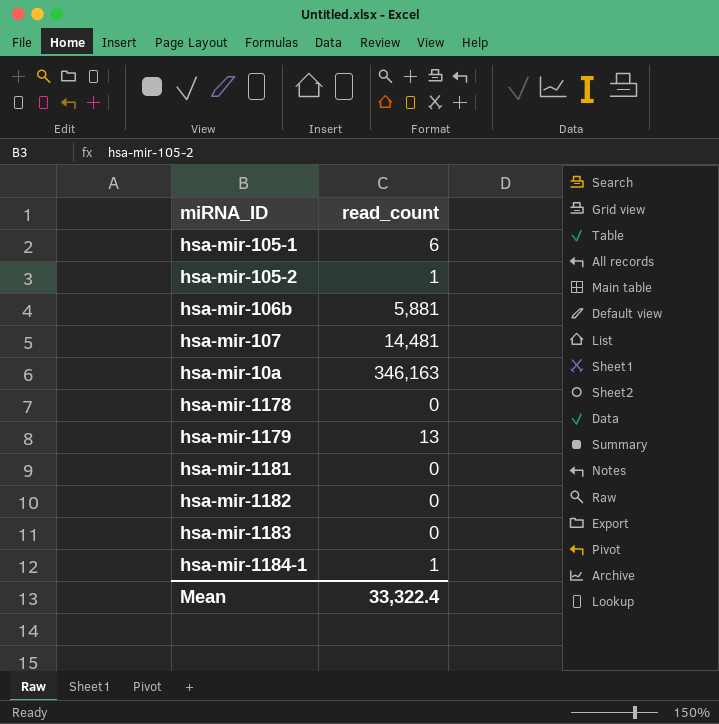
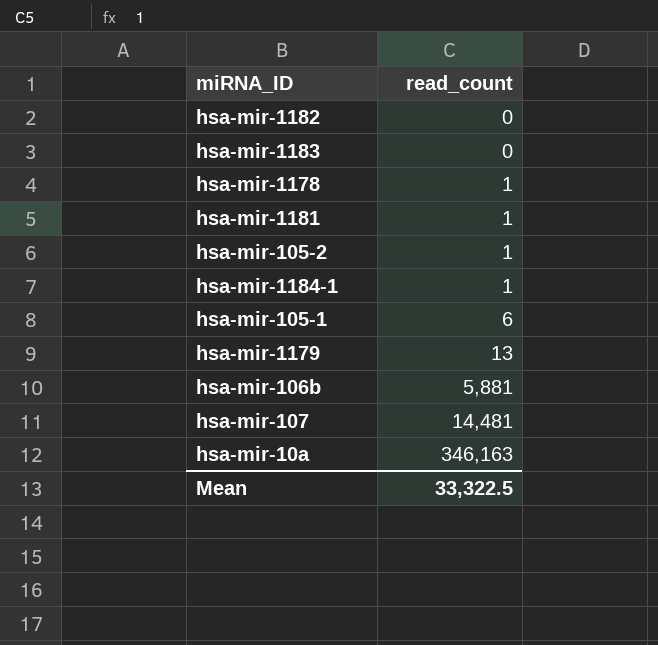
row order: none -> read_count ascending
hsa-mir-1178 | read_count: 0 -> 1
hsa-mir-1181 | read_count: 0 -> 1
Mean | read_count: 33,322.4 -> 33,322.5

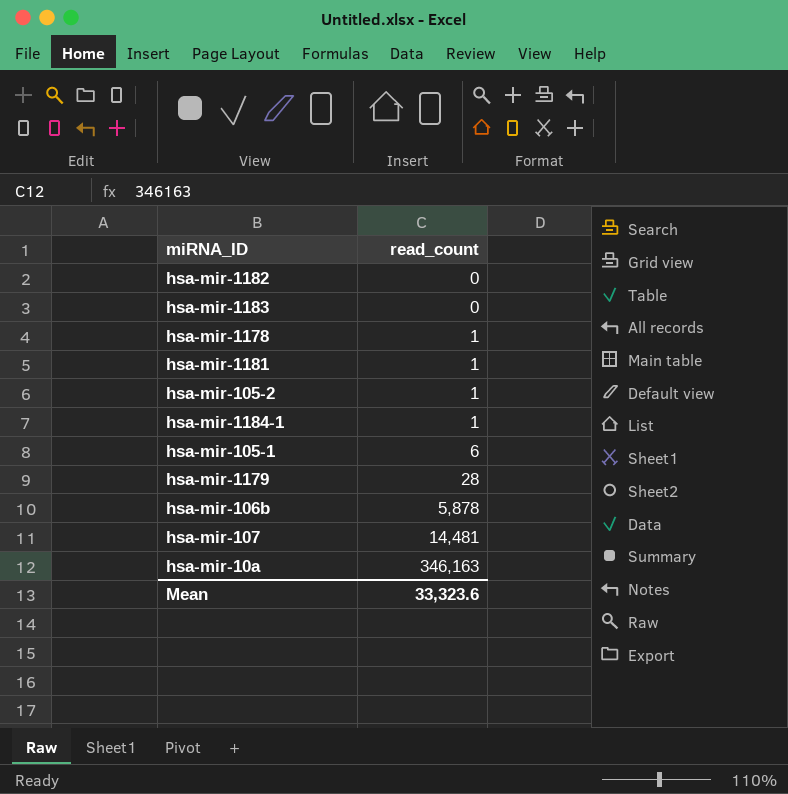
hsa-mir-1179 | read_count: 13 -> 28
hsa-mir-106b | read_count: 5,881 -> 5,878
Mean | read_count: 33,322.5 -> 33,323.6

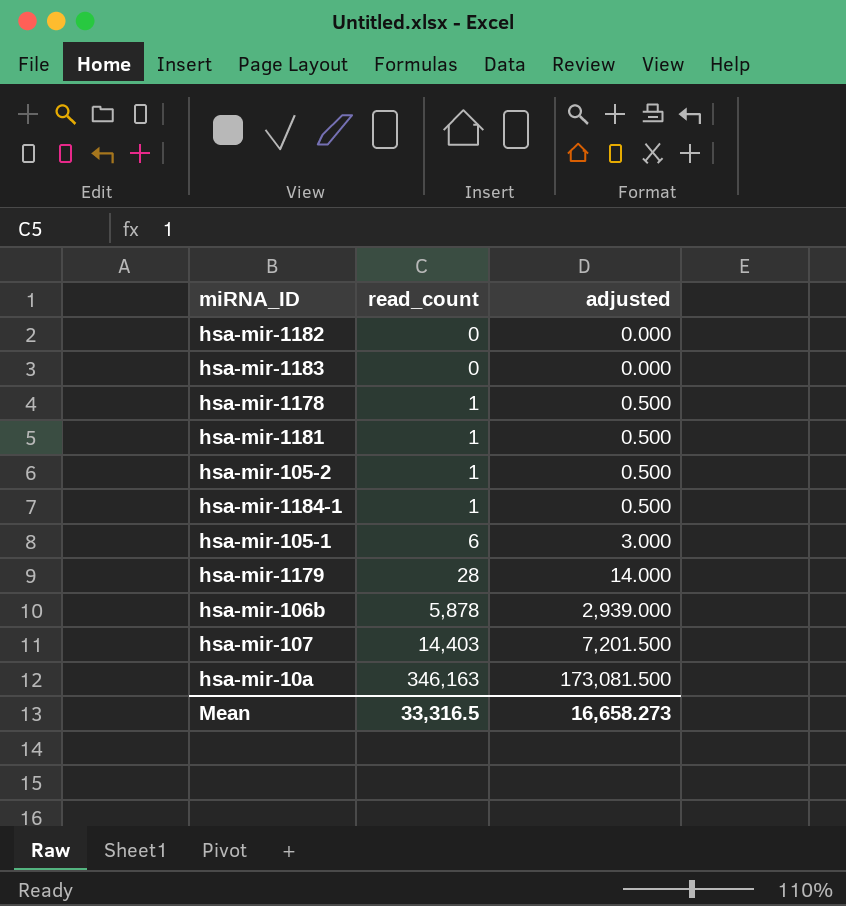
column adjusted | formula: none -> [read_count] * 0.5
hsa-mir-107 | read_count: 14,481 -> 14,403
Mean | read_count: 33,323.6 -> 33,316.5

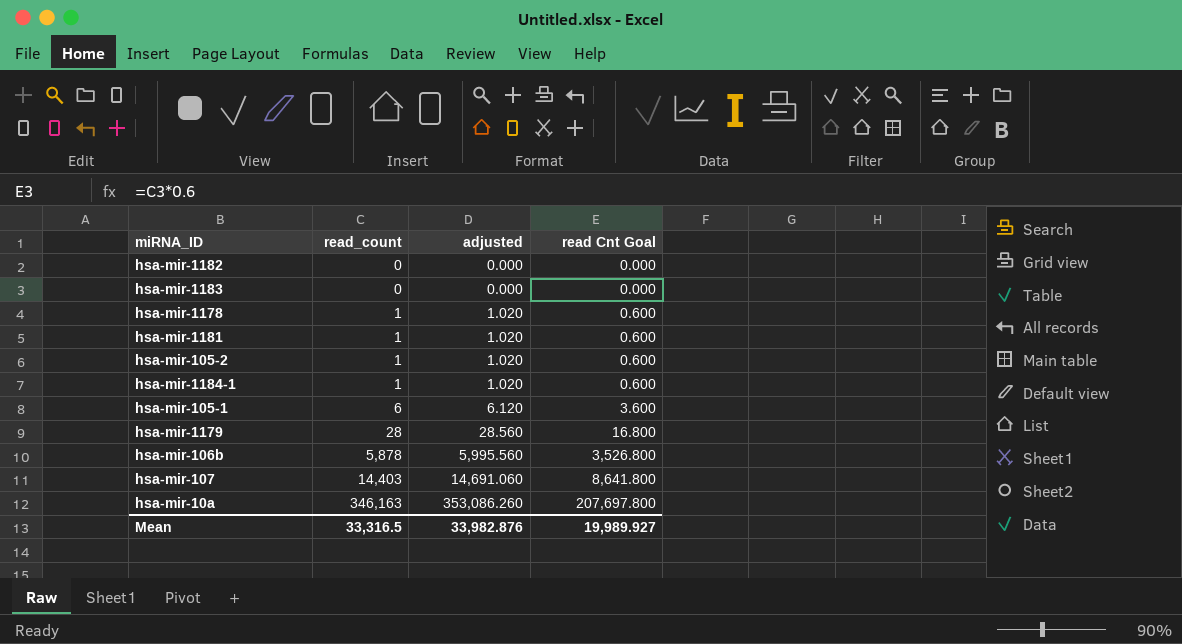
column adjusted | formula: [read_count] * 0.5 -> [read_count] * 1.02
column read Cnt Goal | formula: none -> [read_count] * 0.6
Mean | adjusted: 16,658.273 -> 33,982.876

